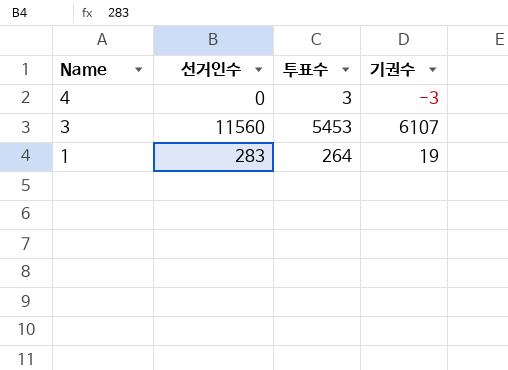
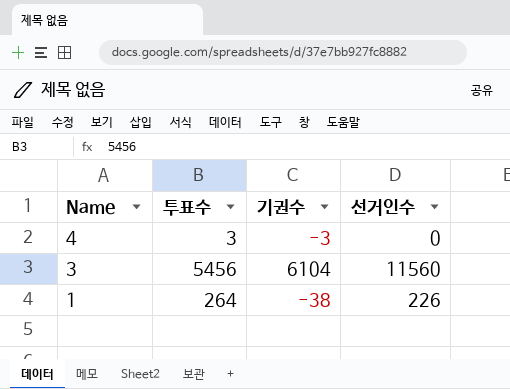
column 선거인수 | position: 2 -> 4
3 | 투표수: 5453 -> 5456
3 | 기권수: 6107 -> 6104
1 | 기권수: 19 -> -38
1 | 선거인수: 283 -> 226

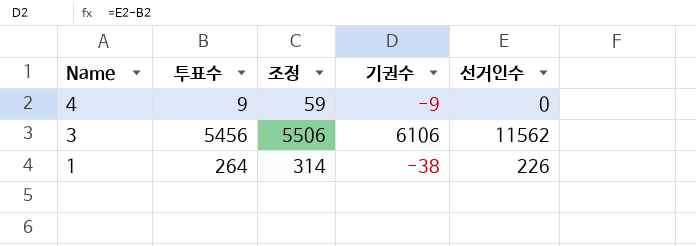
column 조정 | formula: none -> [투표수] + 50
4 | 투표수: 3 -> 9
4 | 기권수: -3 -> -9
3 | 기권수: 6104 -> 6106
3 | 선거인수: 11560 -> 11562

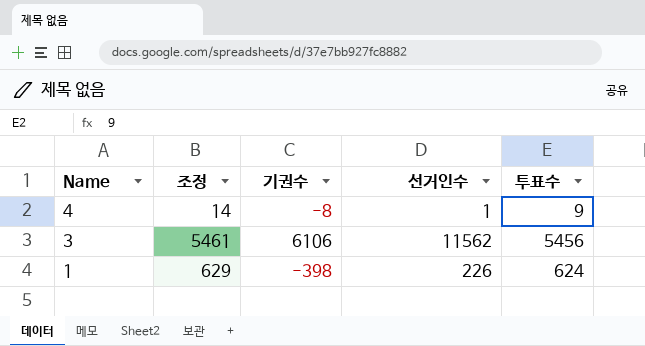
column 조정 | formula: [투표수] + 50 -> [투표수] + 5
column 투표수 | position: 2 -> 5
4 | 기권수: -9 -> -8
4 | 선거인수: 0 -> 1
1 | 기권수: -38 -> -398
1 | 투표수: 264 -> 624

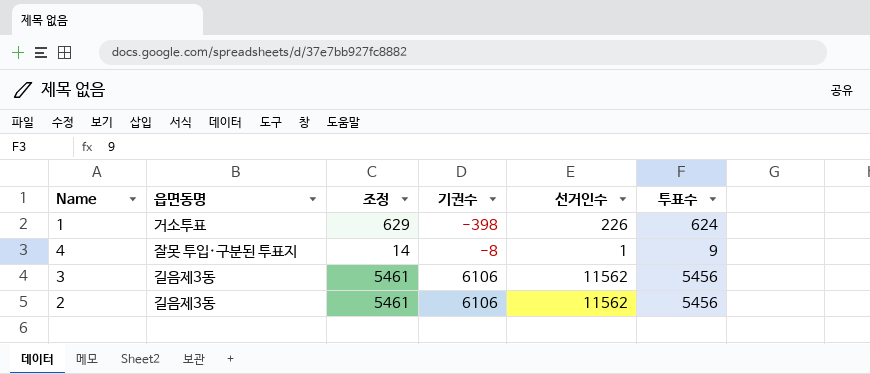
row order: Name descending -> 기권수 ascending
column 읍면동명 | position: none -> 2
row 2: none -> 길음제3동 | 5461 | 6106 | 11562 | 5456

